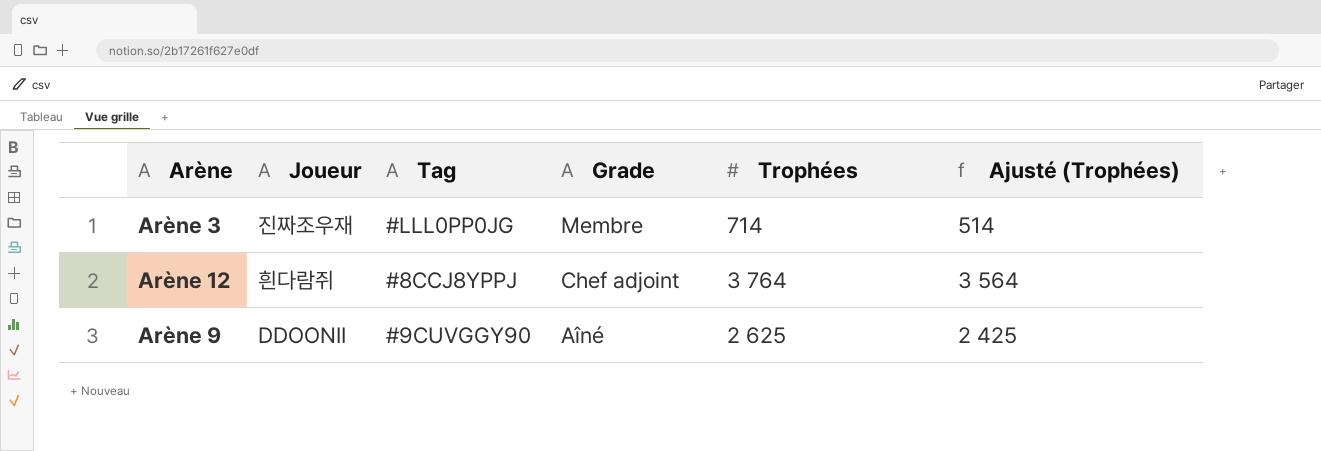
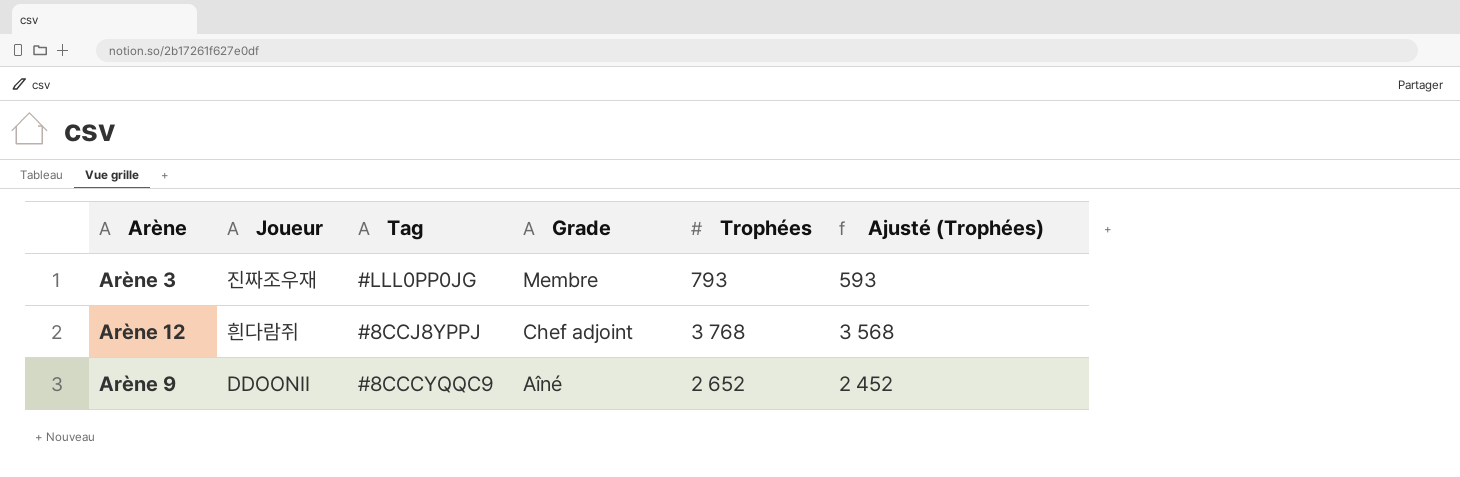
Arène 3 | Trophées: 714 -> 793
Arène 3 | Ajusté (Trophées): 514 -> 593
Arène 12 | Trophées: 3 764 -> 3 768
Arène 12 | Ajusté (Trophées): 3 564 -> 3 568
Arène 9 | Tag: #9CUVGGY90 -> #8CCCYQQC9
Arène 9 | Trophées: 2 625 -> 2 652
Arène 9 | Ajusté (Trophées): 2 425 -> 2 452

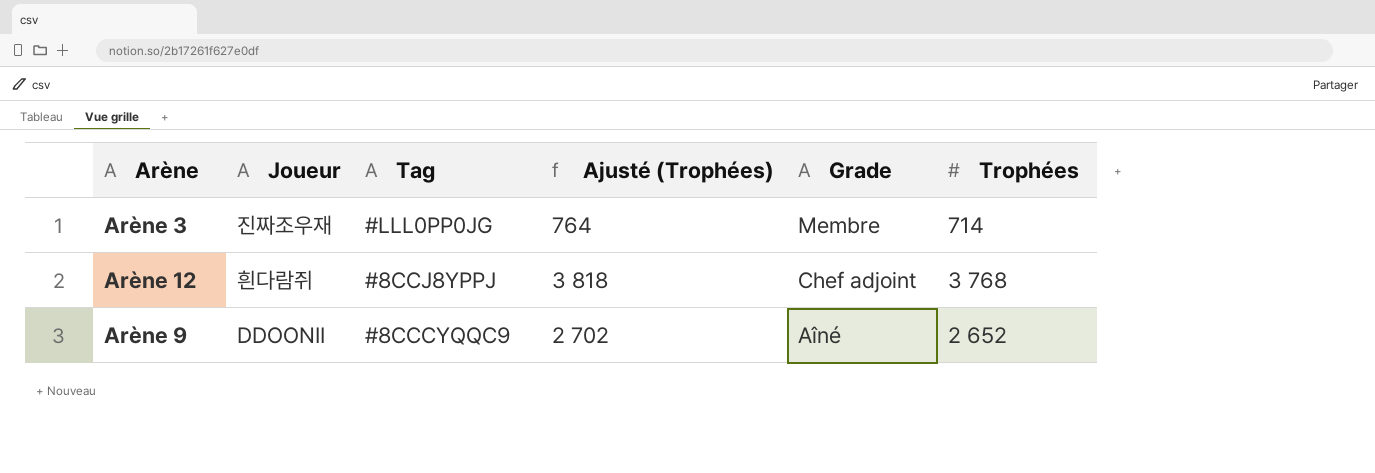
column Ajusté (Trophées) | formula: [Trophées] - 200 -> [Trophées] + 50
column Ajusté (Trophées) | position: 6 -> 4
Arène 3 | Trophées: 793 -> 714

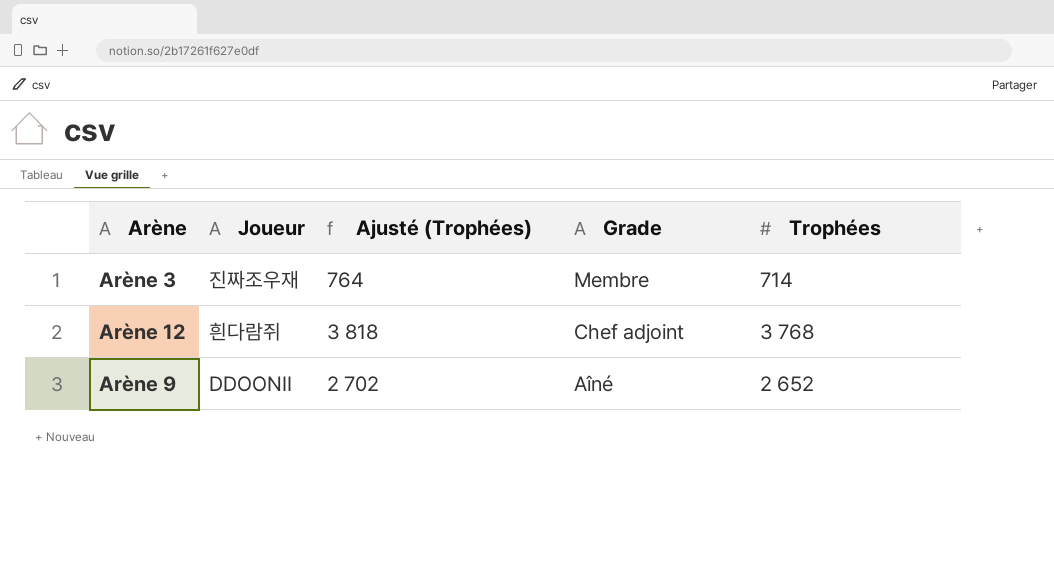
column Tag | position: 3 -> none

